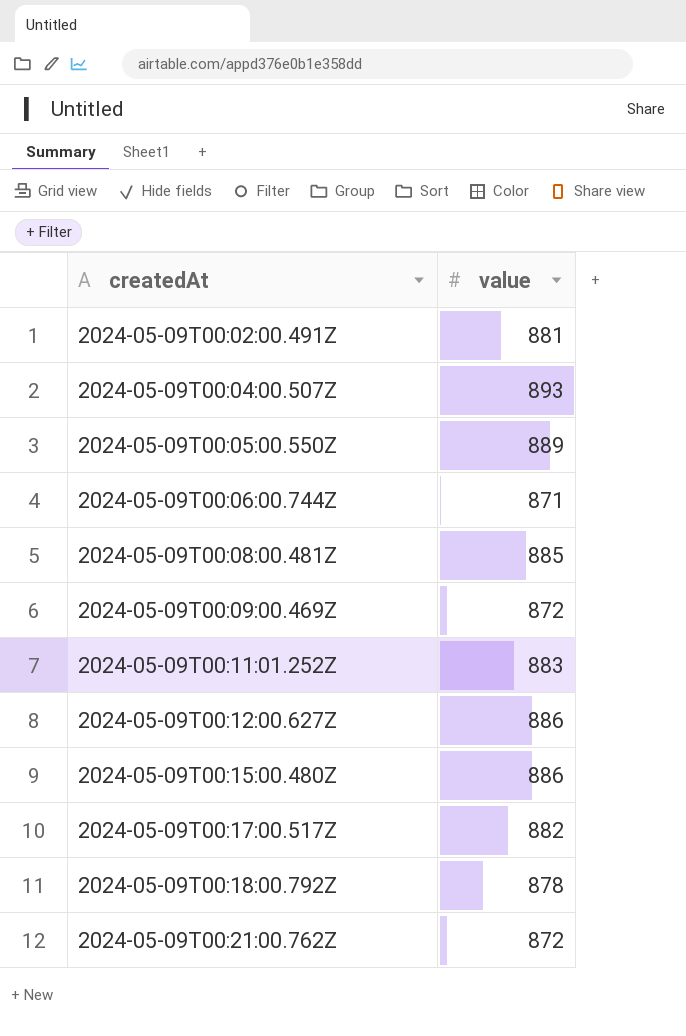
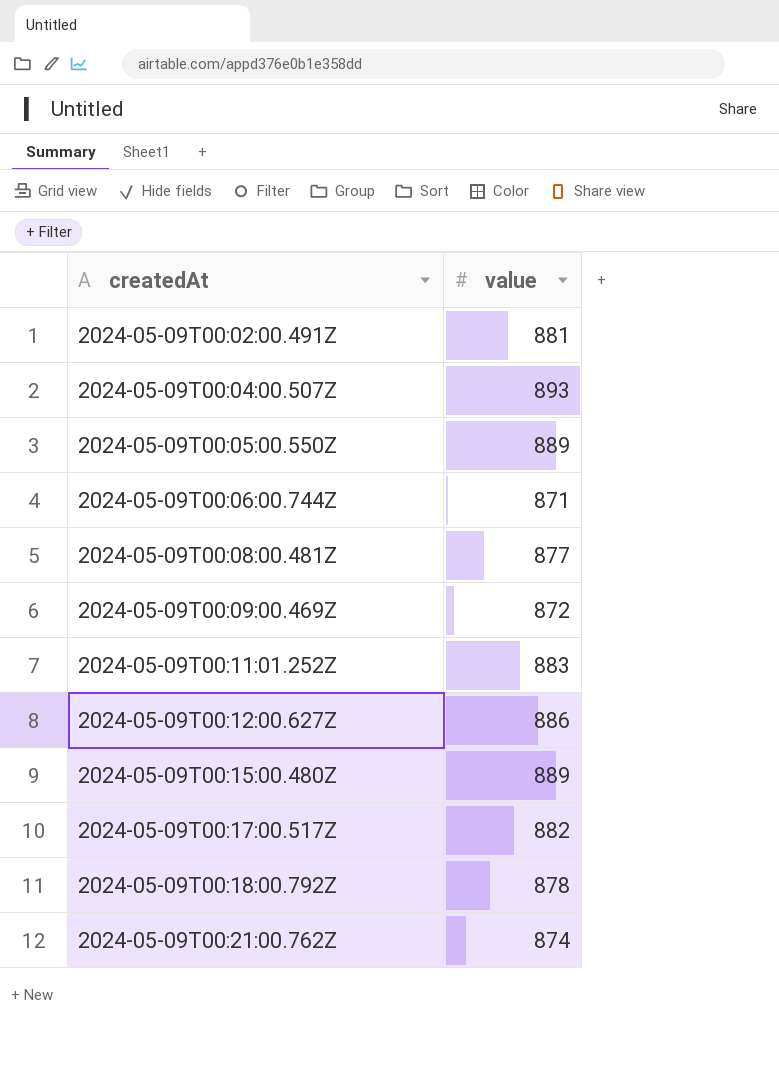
2024-05-09T00:08:00.481Z | value: 885 -> 877
2024-05-09T00:15:00.480Z | value: 886 -> 889
2024-05-09T00:21:00.762Z | value: 872 -> 874

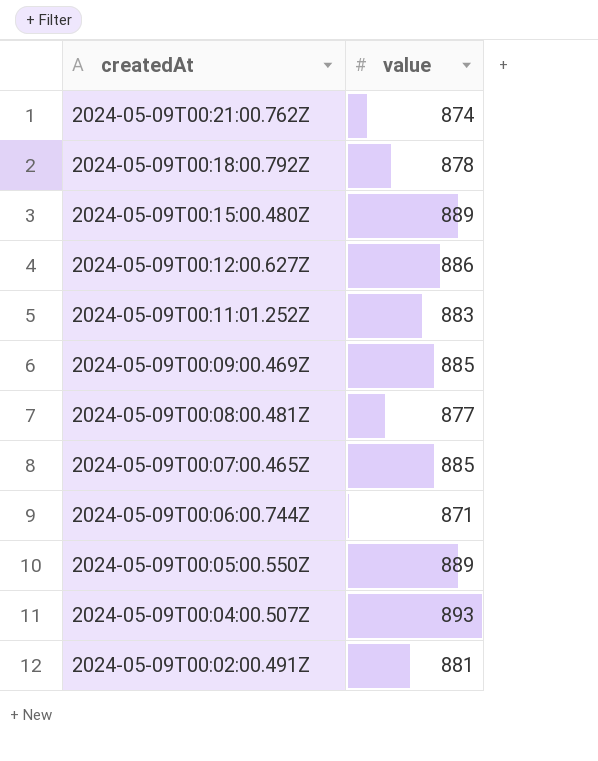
row order: createdAt ascending -> createdAt descending
row 2024-05-09T00:17:00.517Z: 882 -> none
2024-05-09T00:09:00.469Z | value: 872 -> 885
row 2024-05-09T00:07:00.465Z: none -> 885

